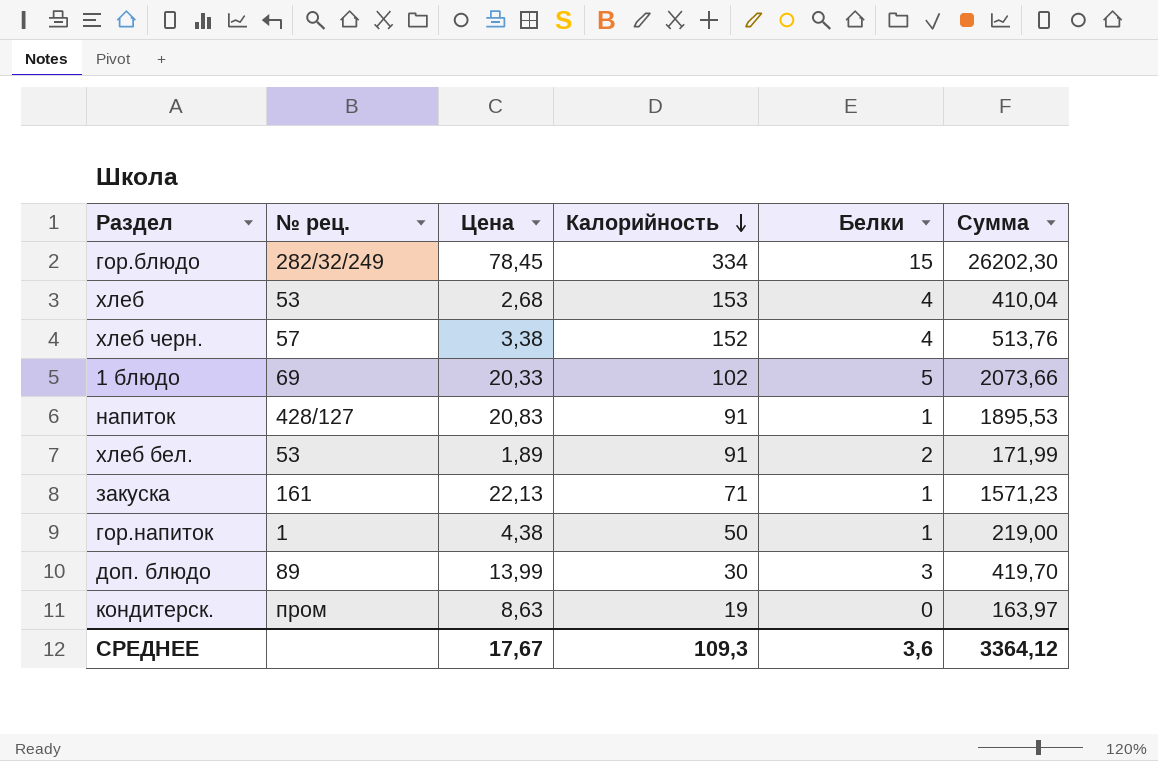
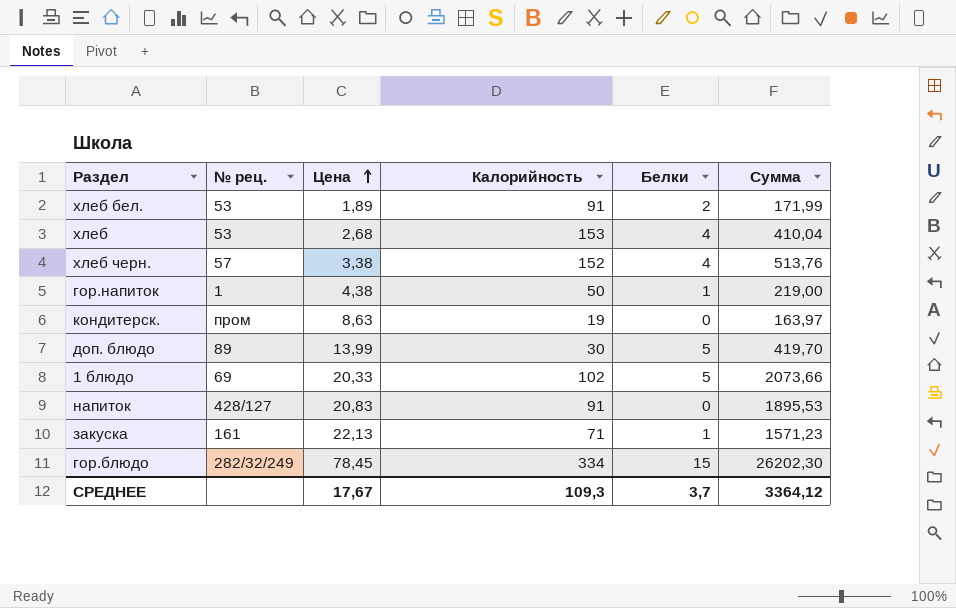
row order: Калорийность descending -> Цена ascending
доп. блюдо | Белки: 3 -> 5
напиток | Белки: 1 -> 0
СРЕДНЕЕ | Белки: 3,6 -> 3,7

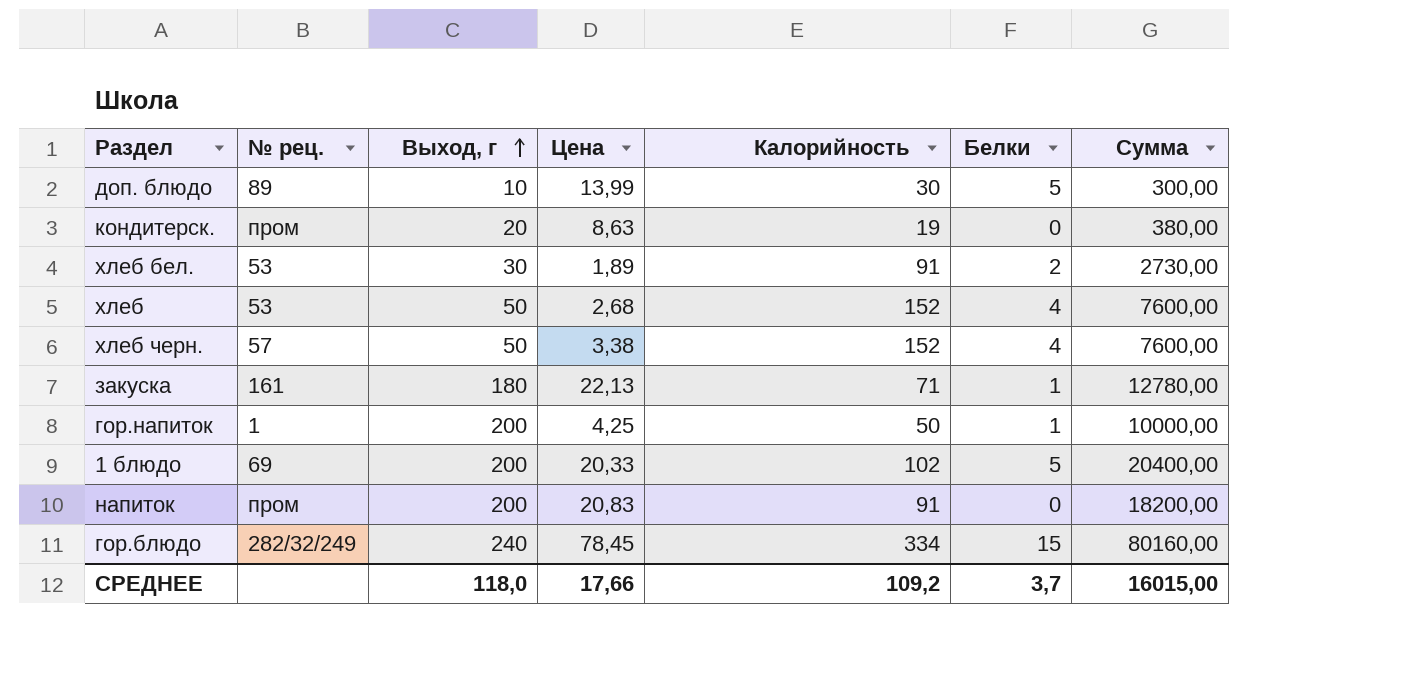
row order: Цена ascending -> Выход, г ascending
column Выход, г | position: none -> 3
column Сумма | formula: [Цена] * [Калорийность] -> [Выход, г] * [Калорийность]
хлеб | Калорийность: 153 -> 152
гор.напиток | Цена: 4,38 -> 4,25
напиток | № рец.: 428/127 -> пром
СРЕДНЕЕ | Цена: 17,67 -> 17,66
СРЕДНЕЕ | Калорийность: 109,3 -> 109,2
СРЕДНЕЕ | Сумма: 3364,12 -> 16015,00

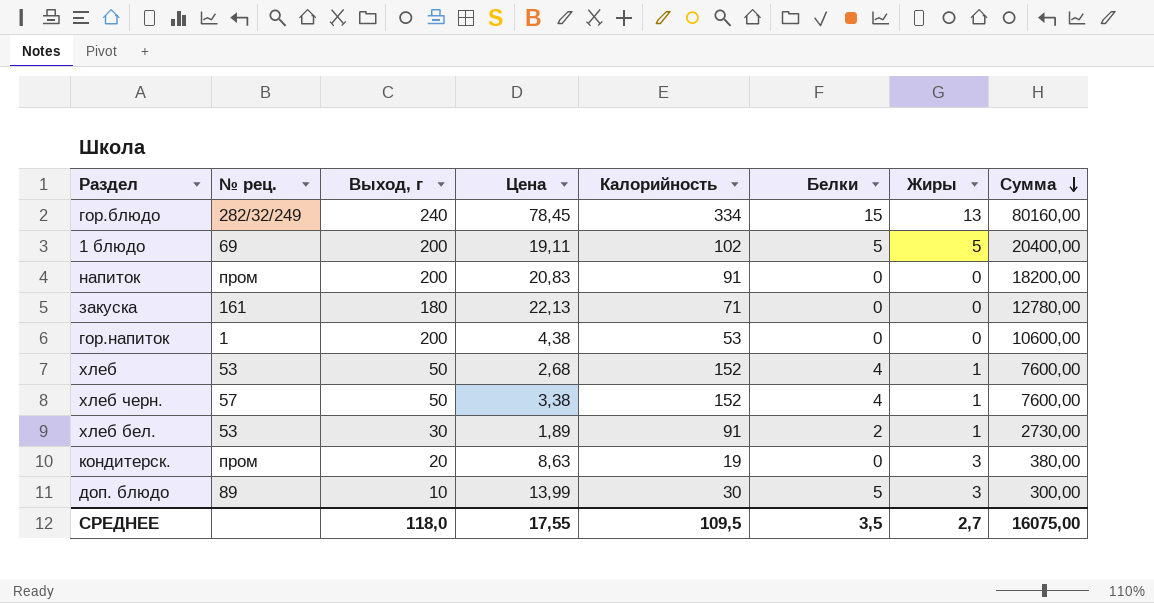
row order: Выход, г ascending -> Сумма descending
column Жиры | position: none -> 7
1 блюдо | Цена: 20,33 -> 19,11
закуска | Белки: 1 -> 0
гор.напиток | Цена: 4,25 -> 4,38
гор.напиток | Калорийность: 50 -> 53
гор.напиток | Белки: 1 -> 0
гор.напиток | Сумма: 10000,00 -> 10600,00
СРЕДНЕЕ | Цена: 17,66 -> 17,55
СРЕДНЕЕ | Калорийность: 109,2 -> 109,5
СРЕДНЕЕ | Белки: 3,7 -> 3,5
СРЕДНЕЕ | Сумма: 16015,00 -> 16075,00

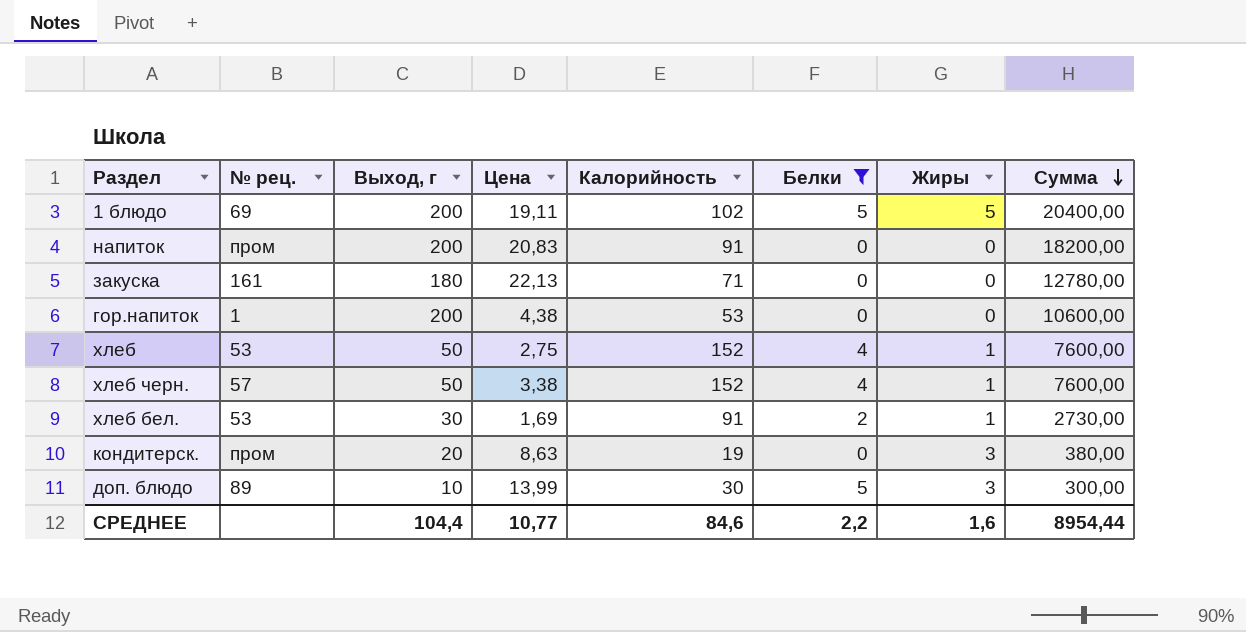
filter: none -> Белки != 15
хлеб | Цена: 2,68 -> 2,75
хлеб бел. | Цена: 1,89 -> 1,69
СРЕДНЕЕ | Выход, г: 118,0 -> 104,4
СРЕДНЕЕ | Цена: 17,55 -> 10,77
СРЕДНЕЕ | Калорийность: 109,5 -> 84,6
СРЕДНЕЕ | Белки: 3,5 -> 2,2
СРЕДНЕЕ | Жиры: 2,7 -> 1,6
СРЕДНЕЕ | Сумма: 16075,00 -> 8954,44

